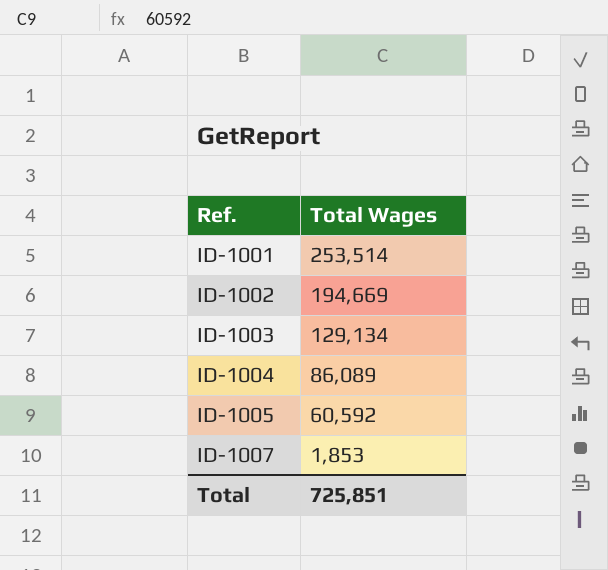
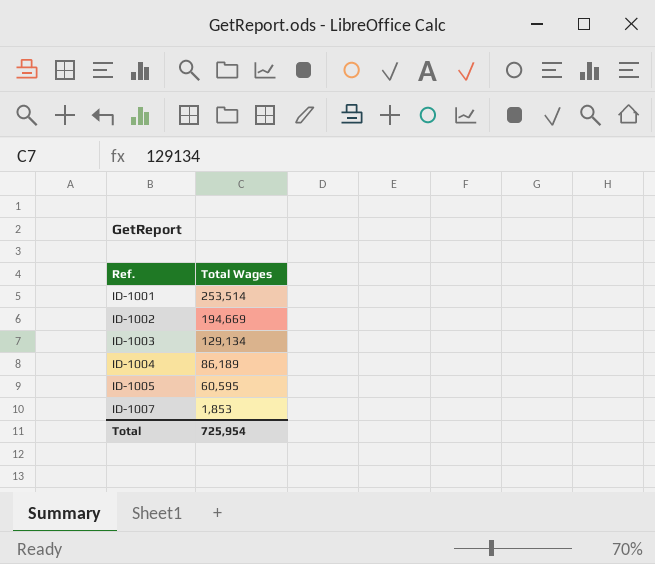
ID-1004 | Total Wages: 86,089 -> 86,189
ID-1005 | Total Wages: 60,592 -> 60,595
Total | Total Wages: 725,851 -> 725,954

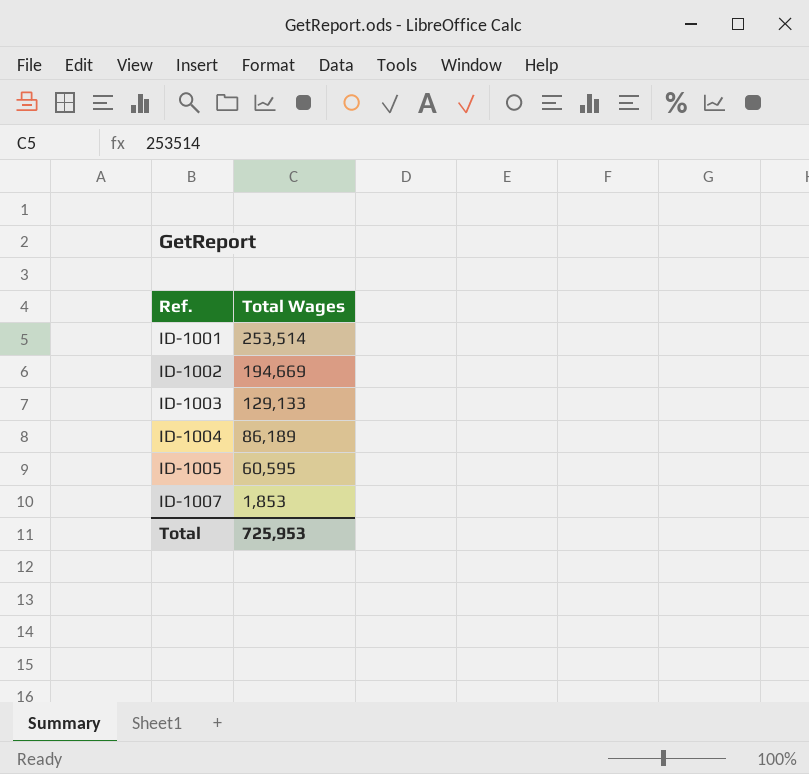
ID-1003 | Total Wages: 129,134 -> 129,133
Total | Total Wages: 725,954 -> 725,953

